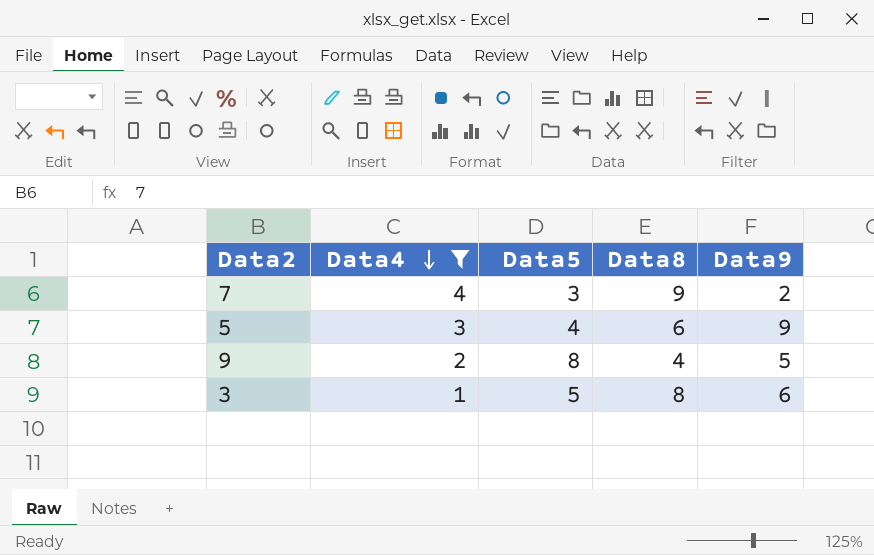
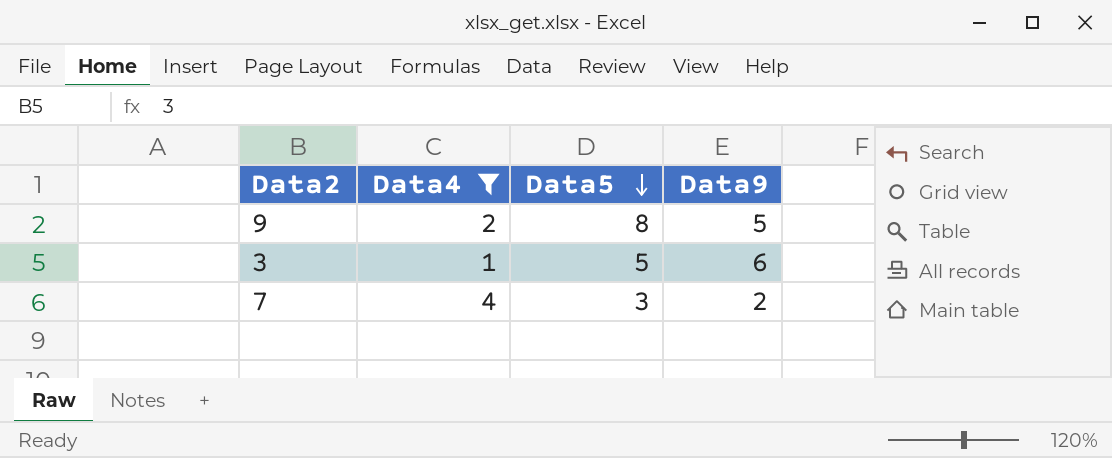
row order: Data4 descending -> Data5 descending
column Data8 | position: 4 -> none
row 5: 3 | 4 | 6 | 9 -> none

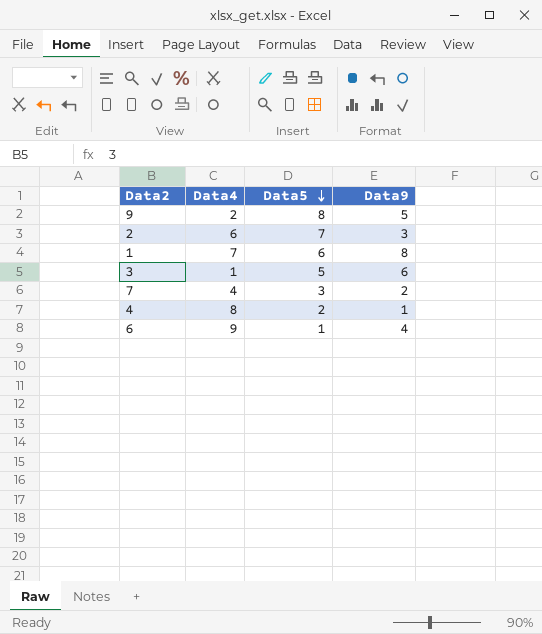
filter: Data4 <= 4 -> none

